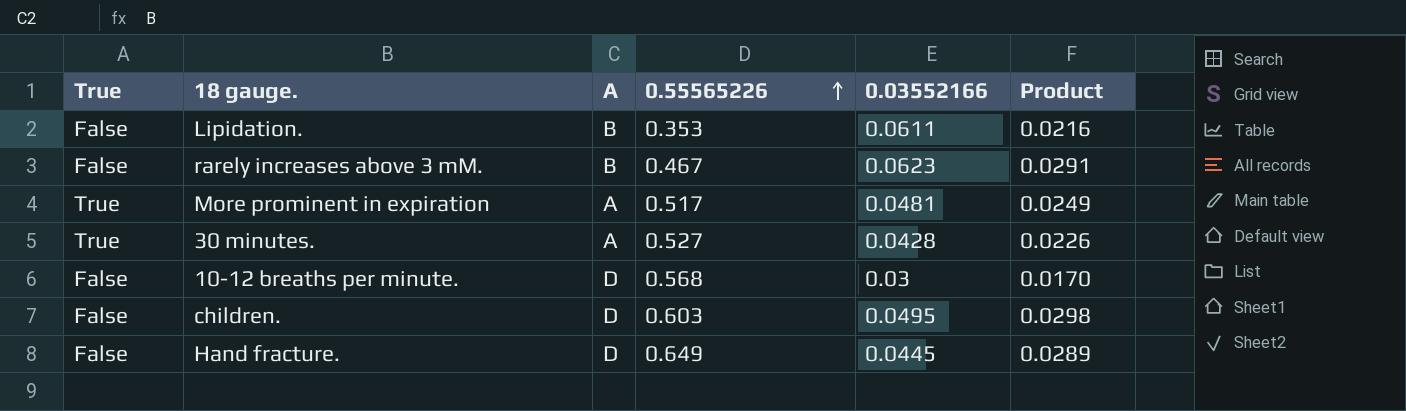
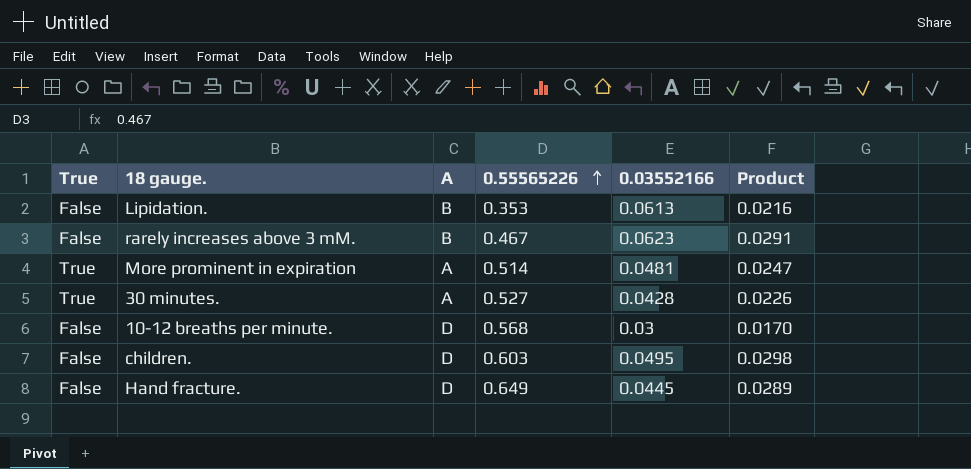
Lipidation. | 0.03552166: 0.0611 -> 0.0613
More prominent in expiration | 0.55565226: 0.517 -> 0.514
More prominent in expiration | Product: 0.0249 -> 0.0247

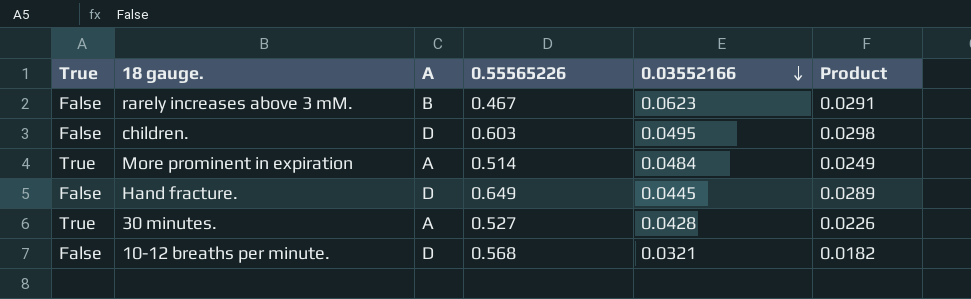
row order: 0.55565226 ascending -> 0.03552166 descending
row Lipidation.: False | B | 0.353 | 0.0613 | 0.0216 -> none
More prominent in expiration | 0.03552166: 0.0481 -> 0.0484
More prominent in expiration | Product: 0.0247 -> 0.0249
10-12 breaths per minute. | 0.03552166: 0.03 -> 0.0321
10-12 breaths per minute. | Product: 0.0170 -> 0.0182

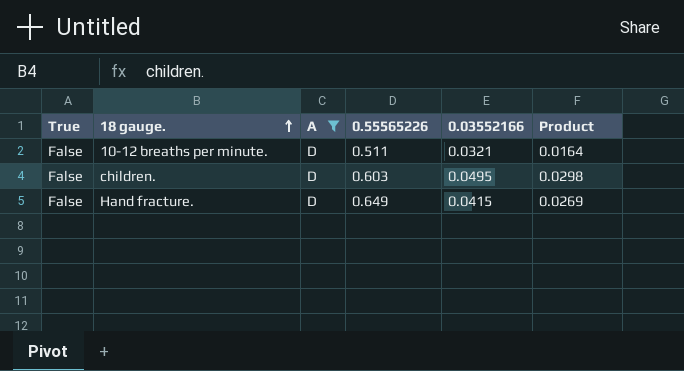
filter: none -> A = D
row order: 0.03552166 descending -> 18 gauge. ascending
10-12 breaths per minute. | 0.55565226: 0.568 -> 0.511
10-12 breaths per minute. | Product: 0.0182 -> 0.0164
Hand fracture. | 0.03552166: 0.0445 -> 0.0415
Hand fracture. | Product: 0.0289 -> 0.0269

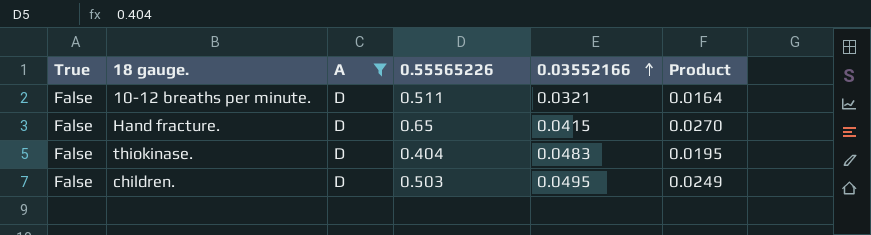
row order: 18 gauge. ascending -> 0.03552166 ascending
Hand fracture. | 0.55565226: 0.649 -> 0.65
Hand fracture. | Product: 0.0269 -> 0.0270
row thiokinase.: none -> False | D | 0.404 | 0.0483 | 0.0195
children. | 0.55565226: 0.603 -> 0.503
children. | Product: 0.0298 -> 0.0249

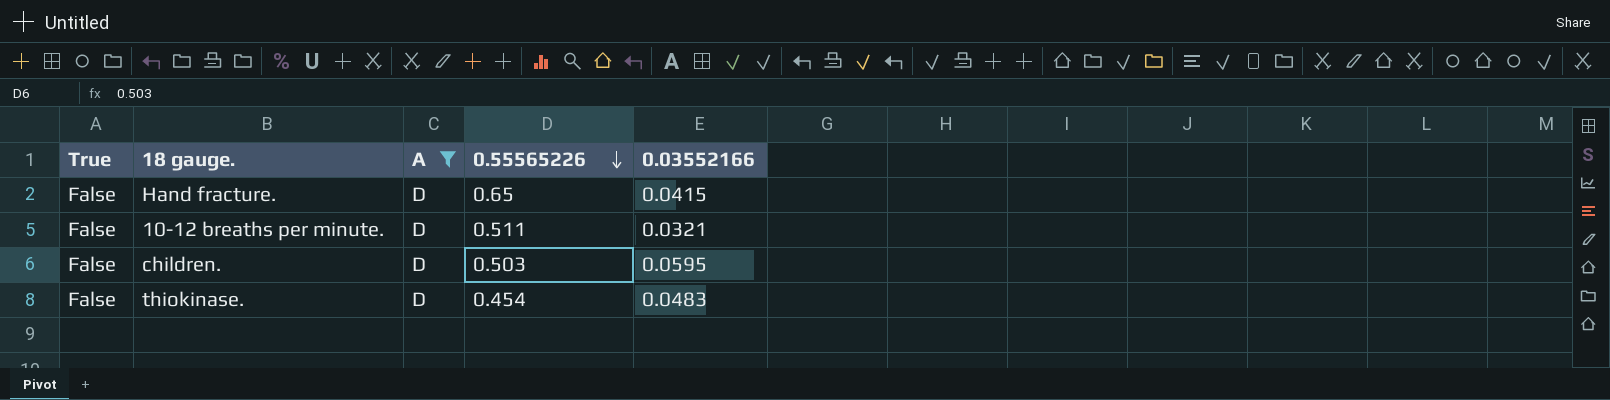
row order: 0.03552166 ascending -> 0.55565226 descending
column Product | formula: [0.55565226] * [0.03552166] -> none
children. | 0.03552166: 0.0495 -> 0.0595
thiokinase. | 0.55565226: 0.404 -> 0.454

